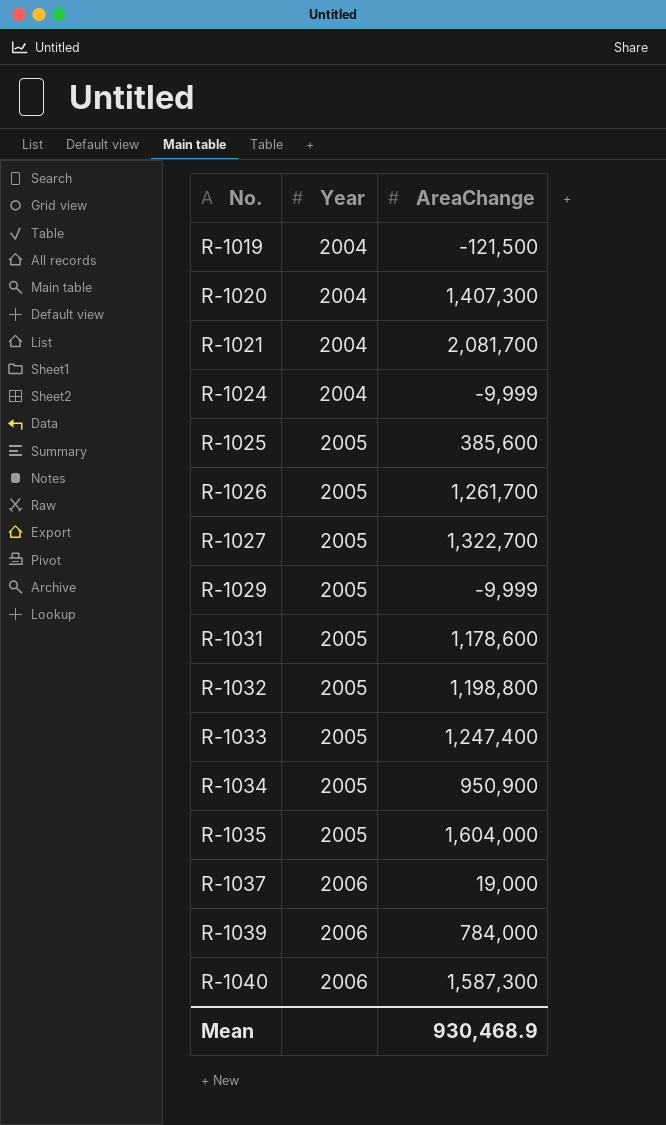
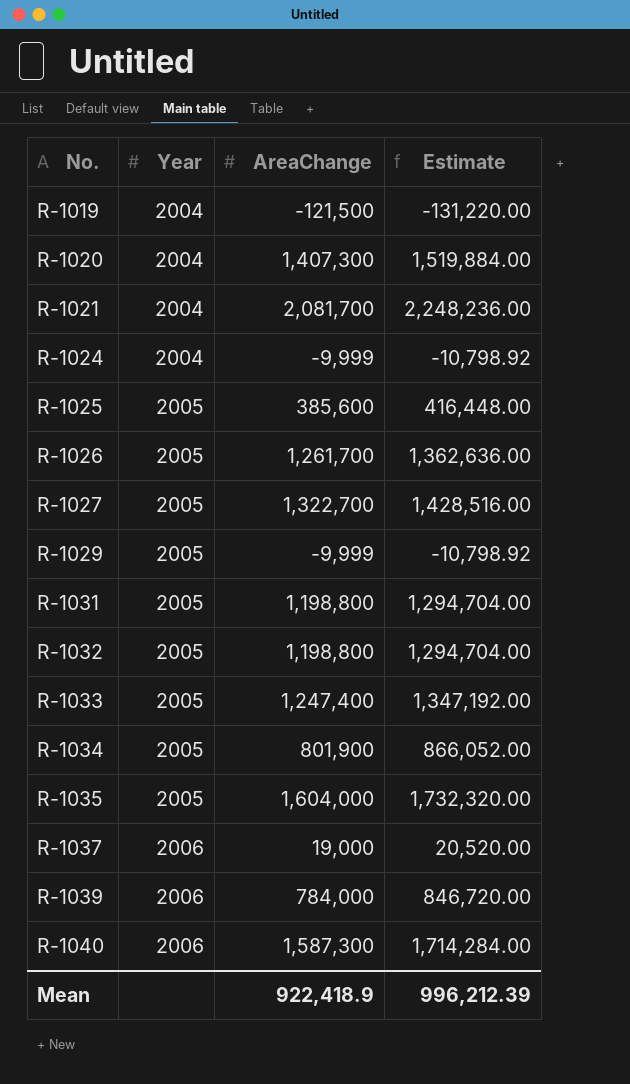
column Estimate | formula: none -> [AreaChange] * 1.08
R-1031 | AreaChange: 1,178,600 -> 1,198,800
R-1034 | AreaChange: 950,900 -> 801,900
Mean | AreaChange: 930,468.9 -> 922,418.9

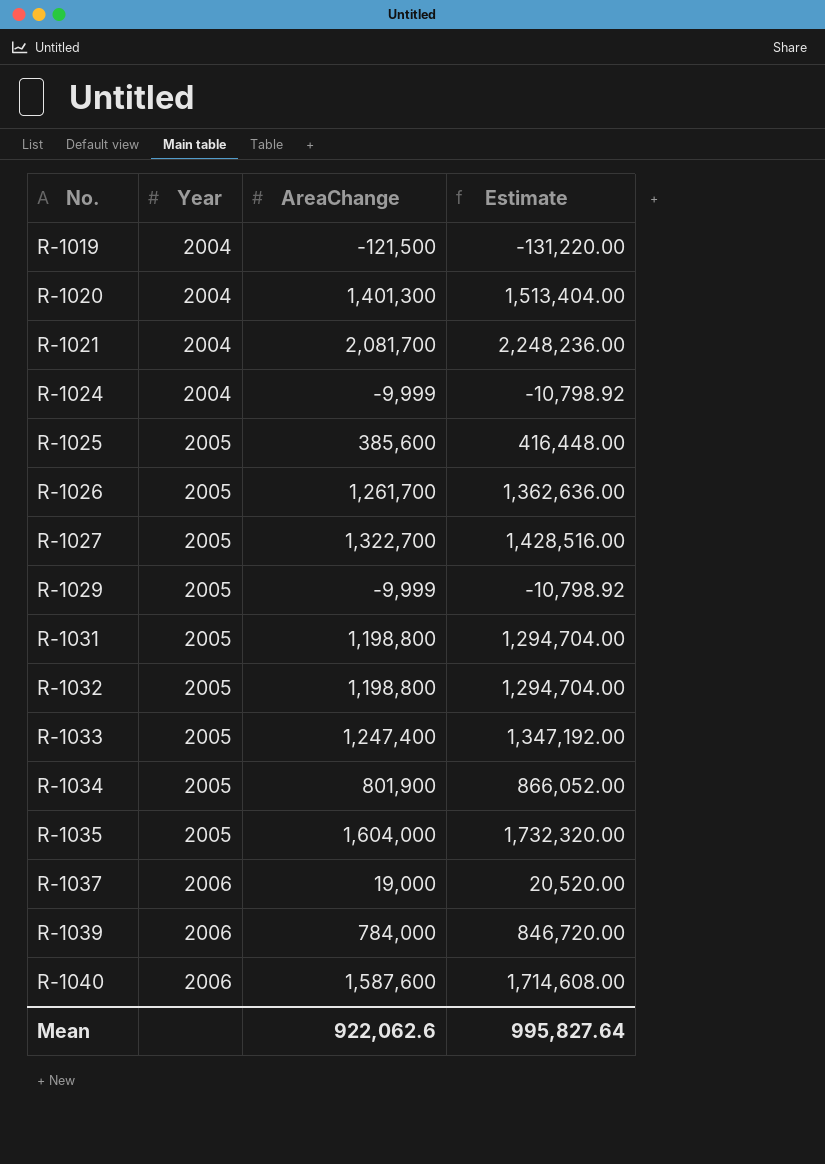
R-1020 | AreaChange: 1,407,300 -> 1,401,300
R-1020 | Estimate: 1,519,884.00 -> 1,513,404.00
R-1040 | AreaChange: 1,587,300 -> 1,587,600
R-1040 | Estimate: 1,714,284.00 -> 1,714,608.00
Mean | AreaChange: 922,418.9 -> 922,062.6
Mean | Estimate: 996,212.39 -> 995,827.64

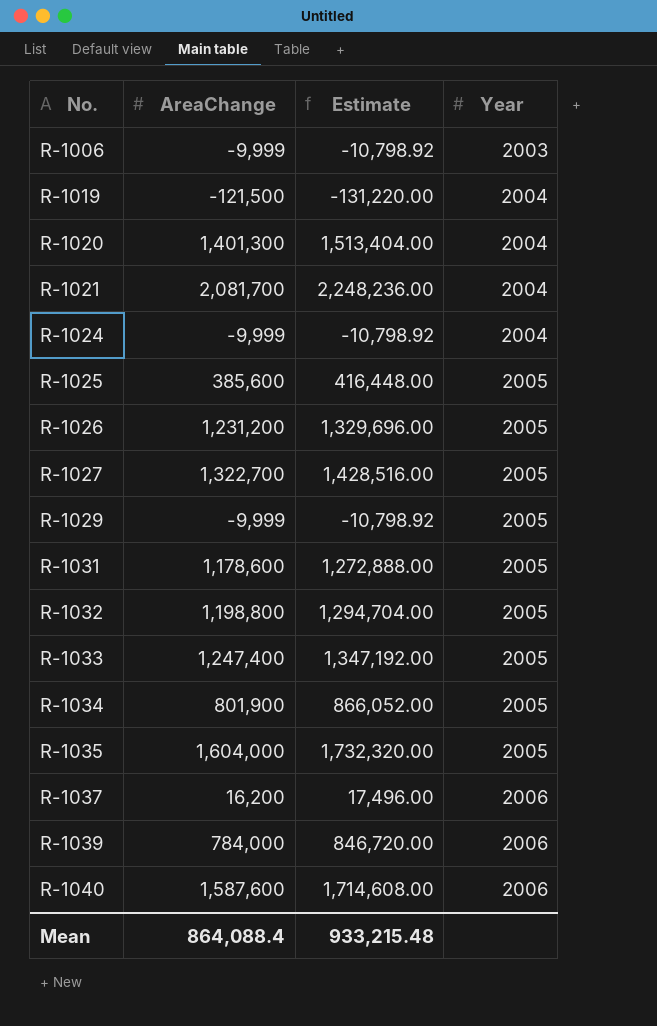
column Year | position: 2 -> 4
row R-1006: none -> -9,999 | -10,798.92 | 2003
R-1026 | AreaChange: 1,261,700 -> 1,231,200
R-1026 | Estimate: 1,362,636.00 -> 1,329,696.00
R-1031 | AreaChange: 1,198,800 -> 1,178,600
R-1031 | Estimate: 1,294,704.00 -> 1,272,888.00
R-1037 | AreaChange: 19,000 -> 16,200
R-1037 | Estimate: 20,520.00 -> 17,496.00
Mean | AreaChange: 922,062.6 -> 864,088.4
Mean | Estimate: 995,827.64 -> 933,215.48

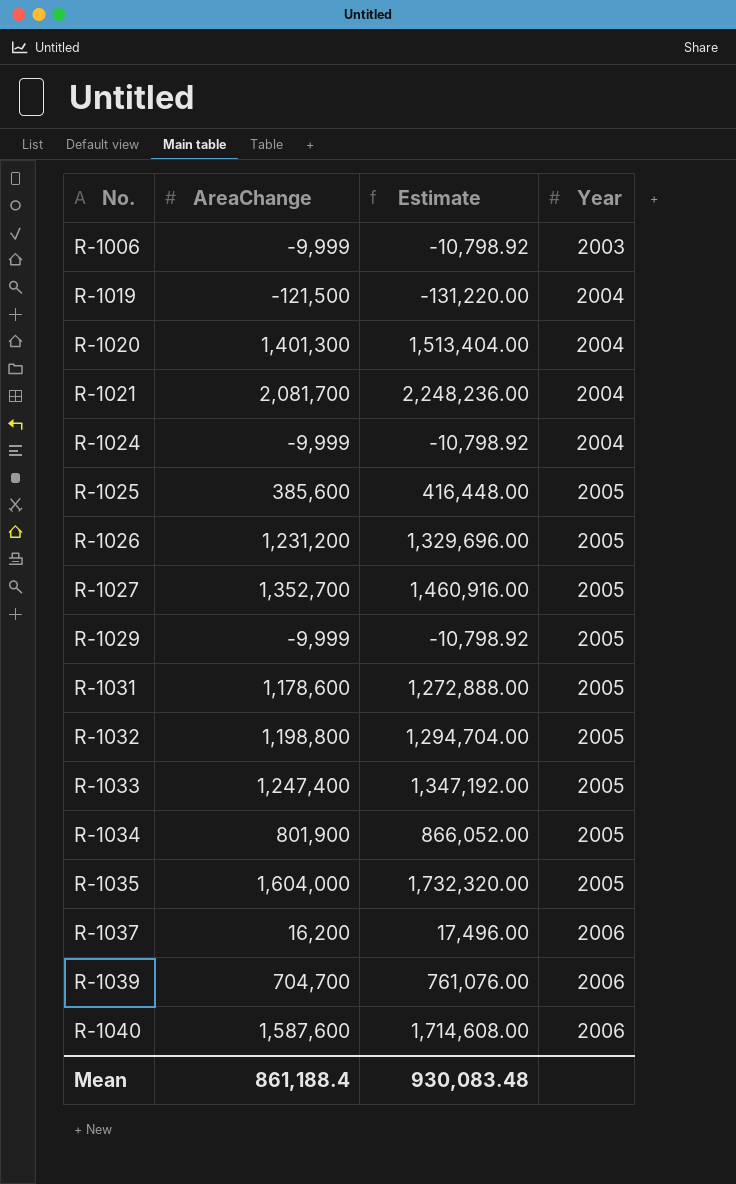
R-1027 | AreaChange: 1,322,700 -> 1,352,700
R-1027 | Estimate: 1,428,516.00 -> 1,460,916.00
R-1039 | AreaChange: 784,000 -> 704,700
R-1039 | Estimate: 846,720.00 -> 761,076.00
Mean | AreaChange: 864,088.4 -> 861,188.4
Mean | Estimate: 933,215.48 -> 930,083.48

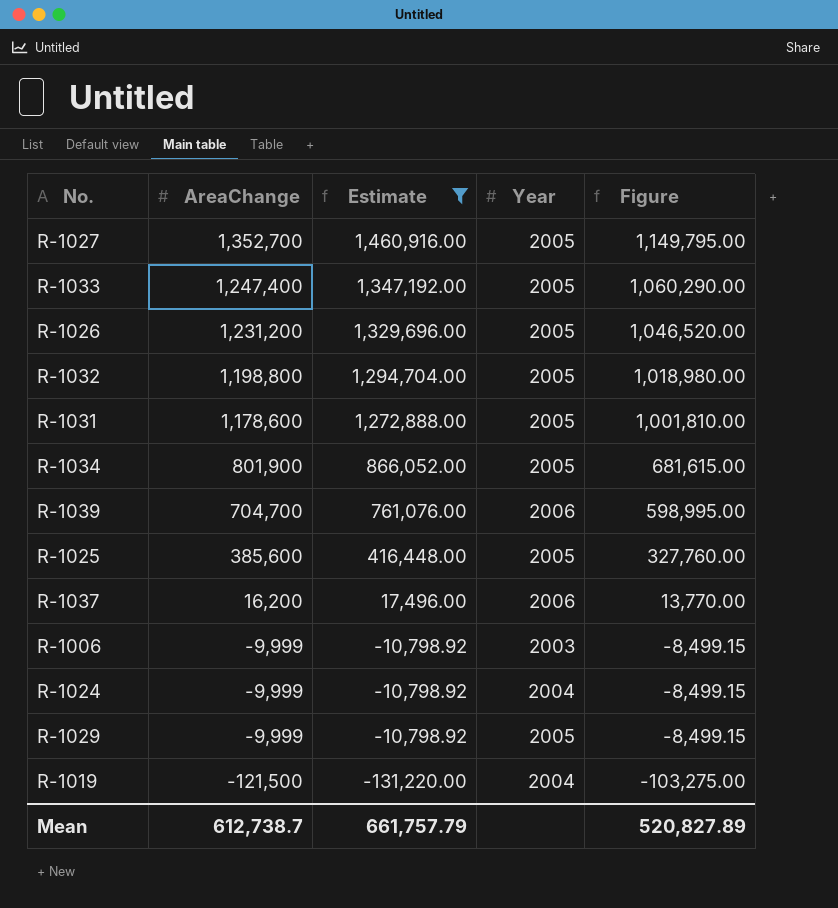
filter: none -> Estimate <= 1,460,916.00
row order: No. ascending -> AreaChange descending
column Figure | formula: none -> [AreaChange] * 0.85
Mean | AreaChange: 861,188.4 -> 612,738.7
Mean | Estimate: 930,083.48 -> 661,757.79

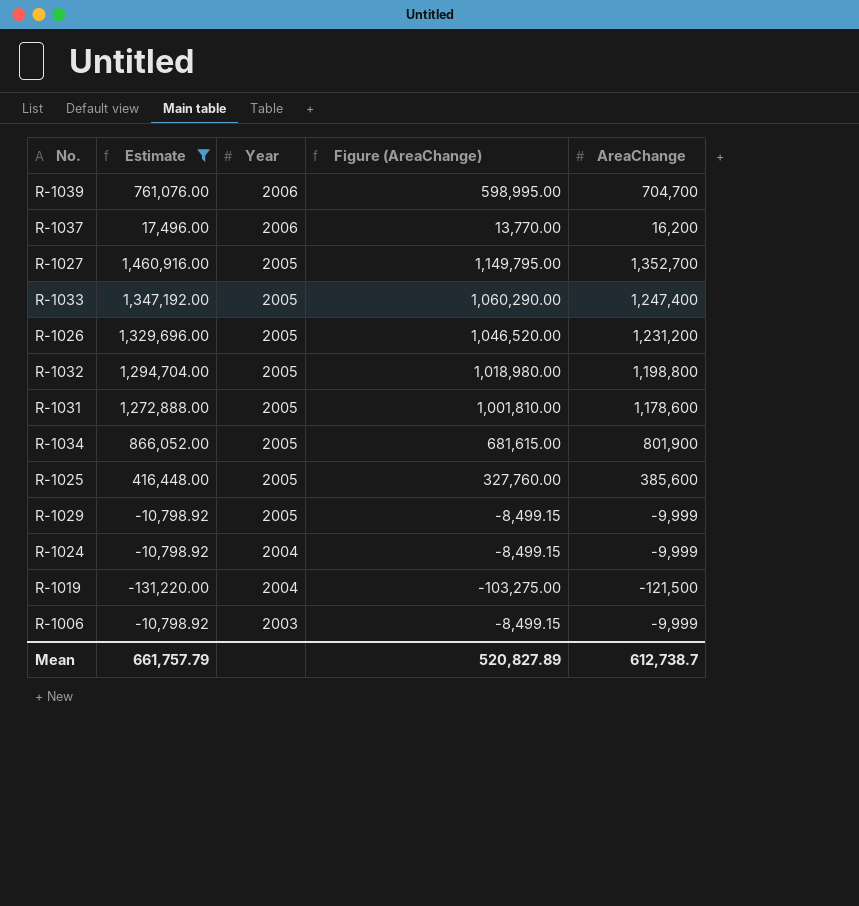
row order: AreaChange descending -> Year descending
column name: Figure -> Figure (AreaChange)
column AreaChange | position: 2 -> 5

